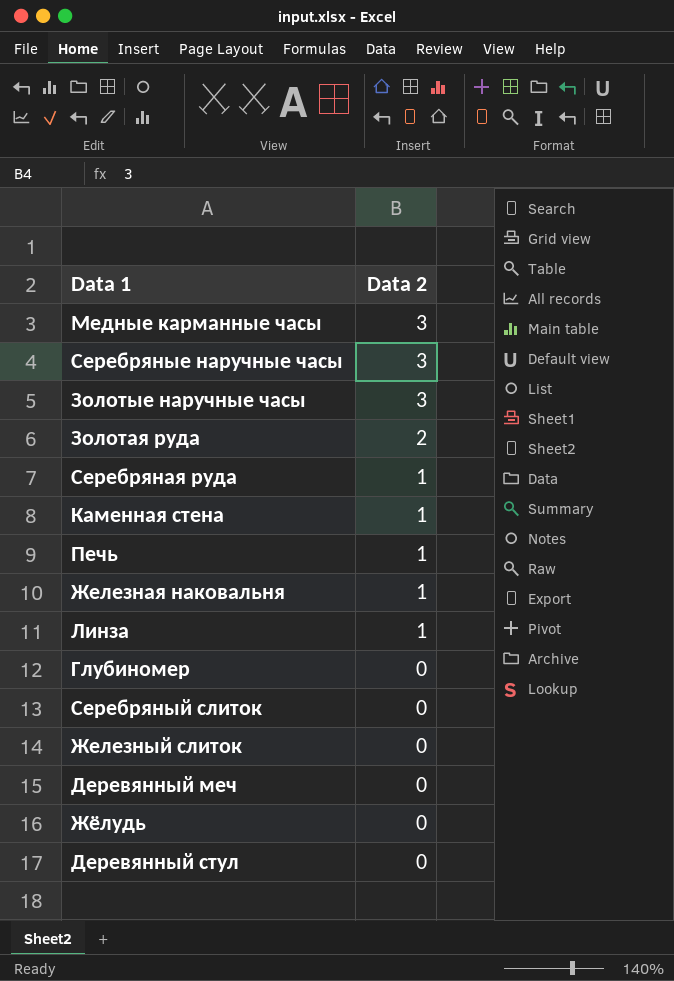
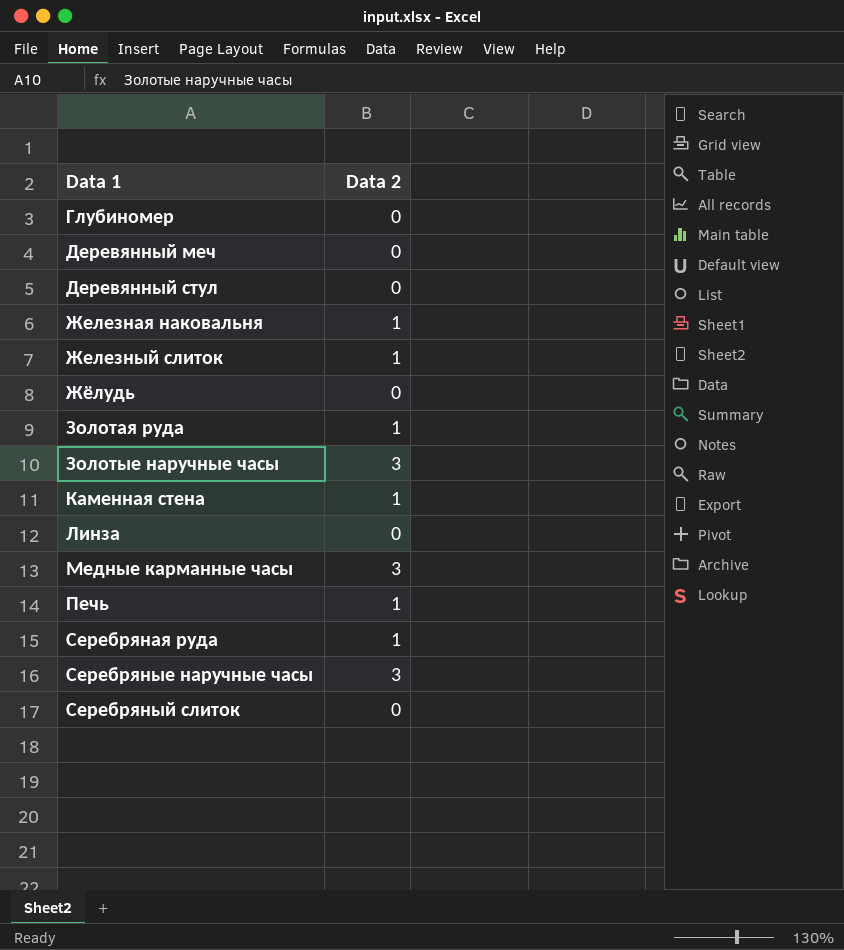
row order: Data 2 descending -> Data 1 ascending
Железный слиток | Data 2: 0 -> 1
Золотая руда | Data 2: 2 -> 1
Линза | Data 2: 1 -> 0

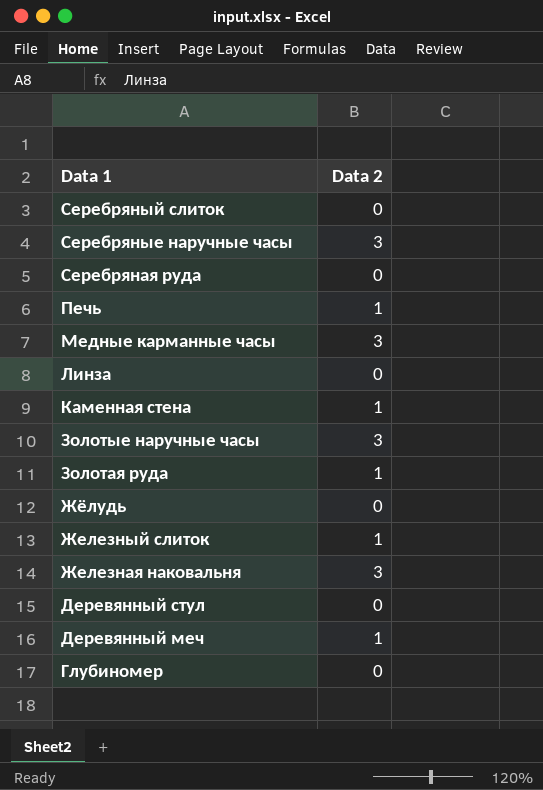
row order: Data 1 ascending -> Data 1 descending
Серебряная руда | Data 2: 1 -> 0
Железная наковальня | Data 2: 1 -> 3
Деревянный меч | Data 2: 0 -> 1

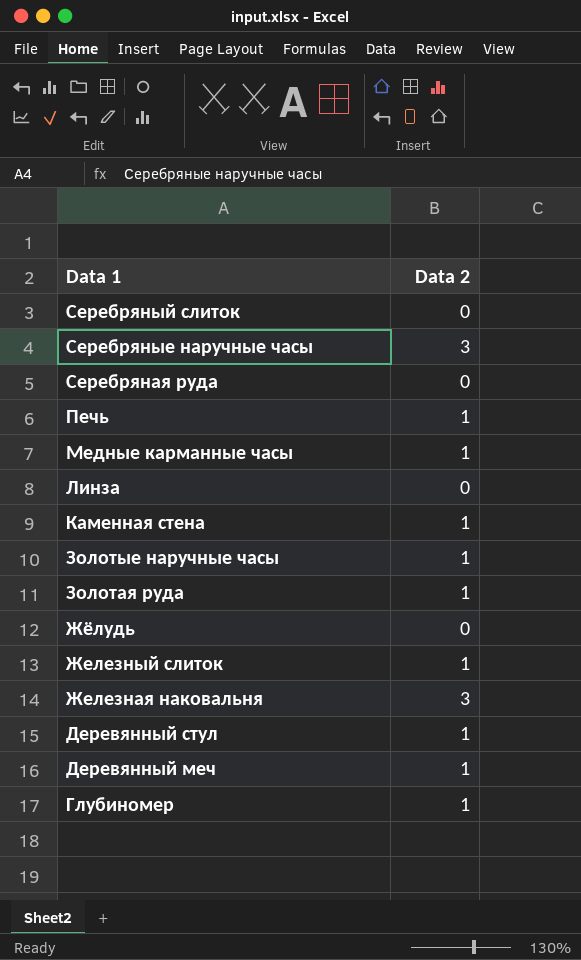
Медные карманные часы | Data 2: 3 -> 1
Золотые наручные часы | Data 2: 3 -> 1
Деревянный стул | Data 2: 0 -> 1
Глубиномер | Data 2: 0 -> 1

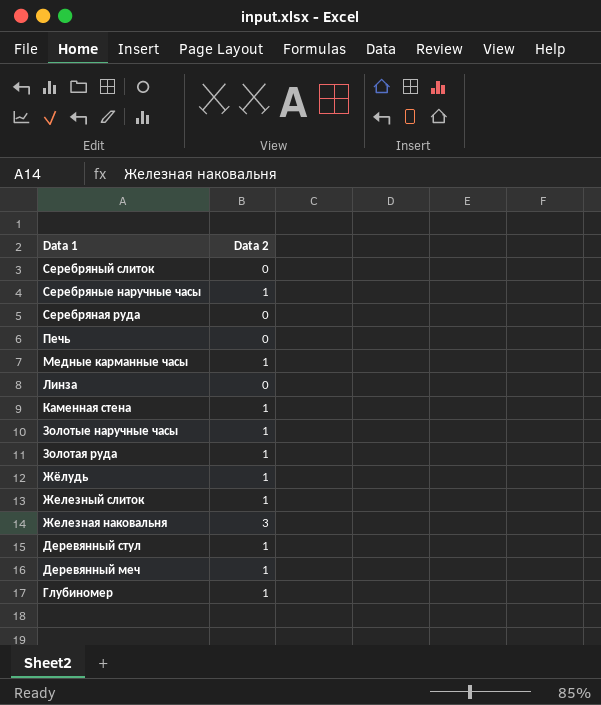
Серебряные наручные часы | Data 2: 3 -> 1
Печь | Data 2: 1 -> 0
Жёлудь | Data 2: 0 -> 1

